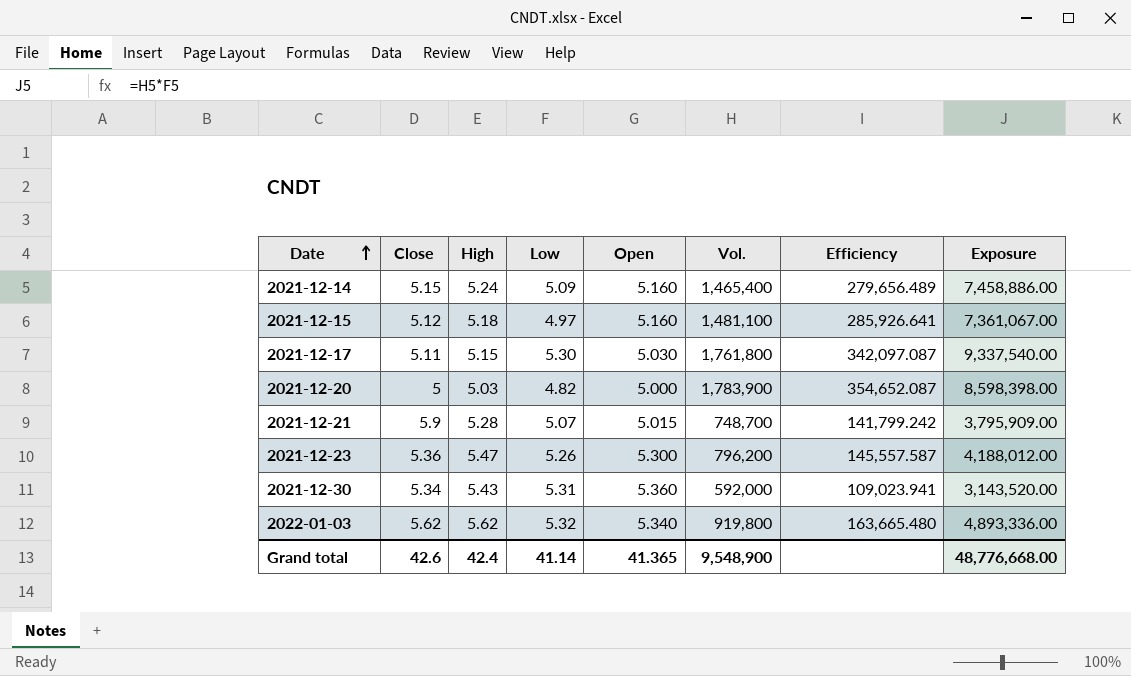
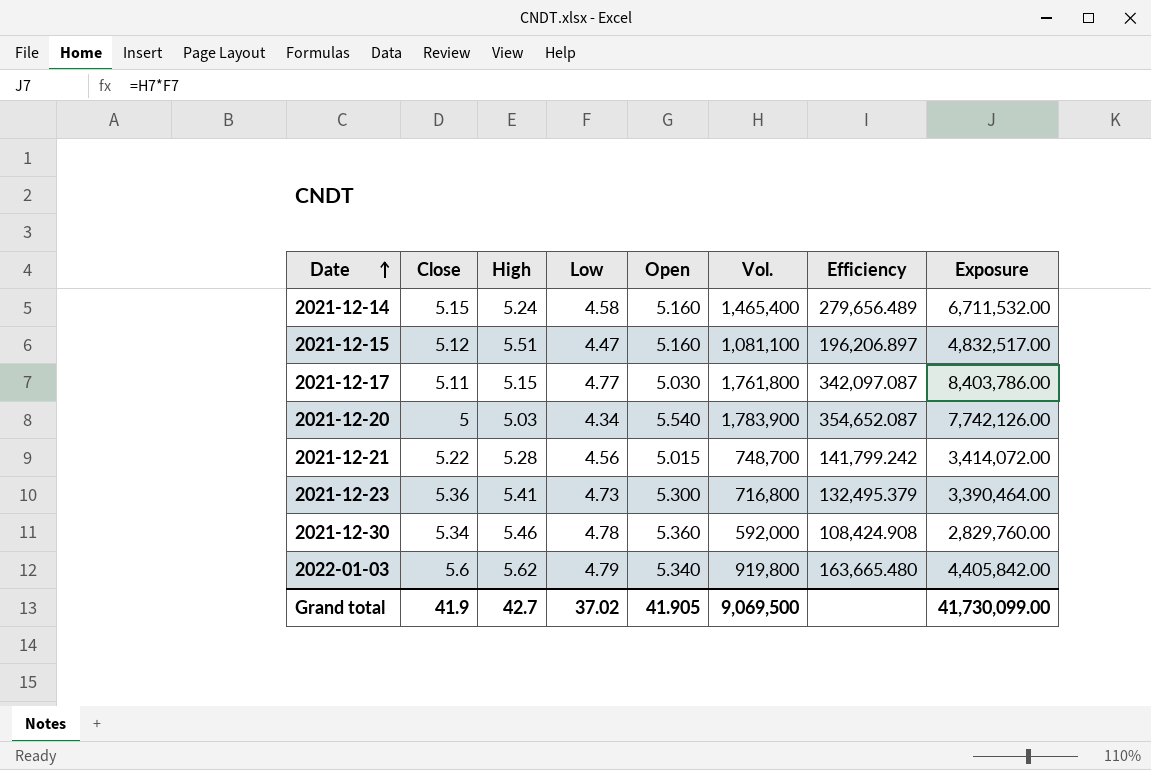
2021-12-14 | Low: 5.09 -> 4.58
2021-12-14 | Exposure: 7,458,886.00 -> 6,711,532.00
2021-12-15 | High: 5.18 -> 5.51
2021-12-15 | Low: 4.97 -> 4.47
2021-12-15 | Vol.: 1,481,100 -> 1,081,100
2021-12-15 | Efficiency: 285,926.641 -> 196,206.897
2021-12-15 | Exposure: 7,361,067.00 -> 4,832,517.00
2021-12-17 | Low: 5.30 -> 4.77
2021-12-17 | Exposure: 9,337,540.00 -> 8,403,786.00
2021-12-20 | Low: 4.82 -> 4.34
2021-12-20 | Open: 5.000 -> 5.540
2021-12-20 | Exposure: 8,598,398.00 -> 7,742,126.00
2021-12-21 | Close: 5.9 -> 5.22
2021-12-21 | Low: 5.07 -> 4.56
2021-12-21 | Exposure: 3,795,909.00 -> 3,414,072.00
2021-12-23 | High: 5.47 -> 5.41
2021-12-23 | Low: 5.26 -> 4.73
2021-12-23 | Vol.: 796,200 -> 716,800
2021-12-23 | Efficiency: 145,557.587 -> 132,495.379
2021-12-23 | Exposure: 4,188,012.00 -> 3,390,464.00
2021-12-30 | High: 5.43 -> 5.46
2021-12-30 | Low: 5.31 -> 4.78
2021-12-30 | Efficiency: 109,023.941 -> 108,424.908
2021-12-30 | Exposure: 3,143,520.00 -> 2,829,760.00
2022-01-03 | Close: 5.62 -> 5.6
2022-01-03 | Low: 5.32 -> 4.79
2022-01-03 | Exposure: 4,893,336.00 -> 4,405,842.00
Grand total | Close: 42.6 -> 41.9
Grand total | High: 42.4 -> 42.7
Grand total | Low: 41.14 -> 37.02
Grand total | Open: 41.365 -> 41.905
Grand total | Vol.: 9,548,900 -> 9,069,500
Grand total | Exposure: 48,776,668.00 -> 41,730,099.00

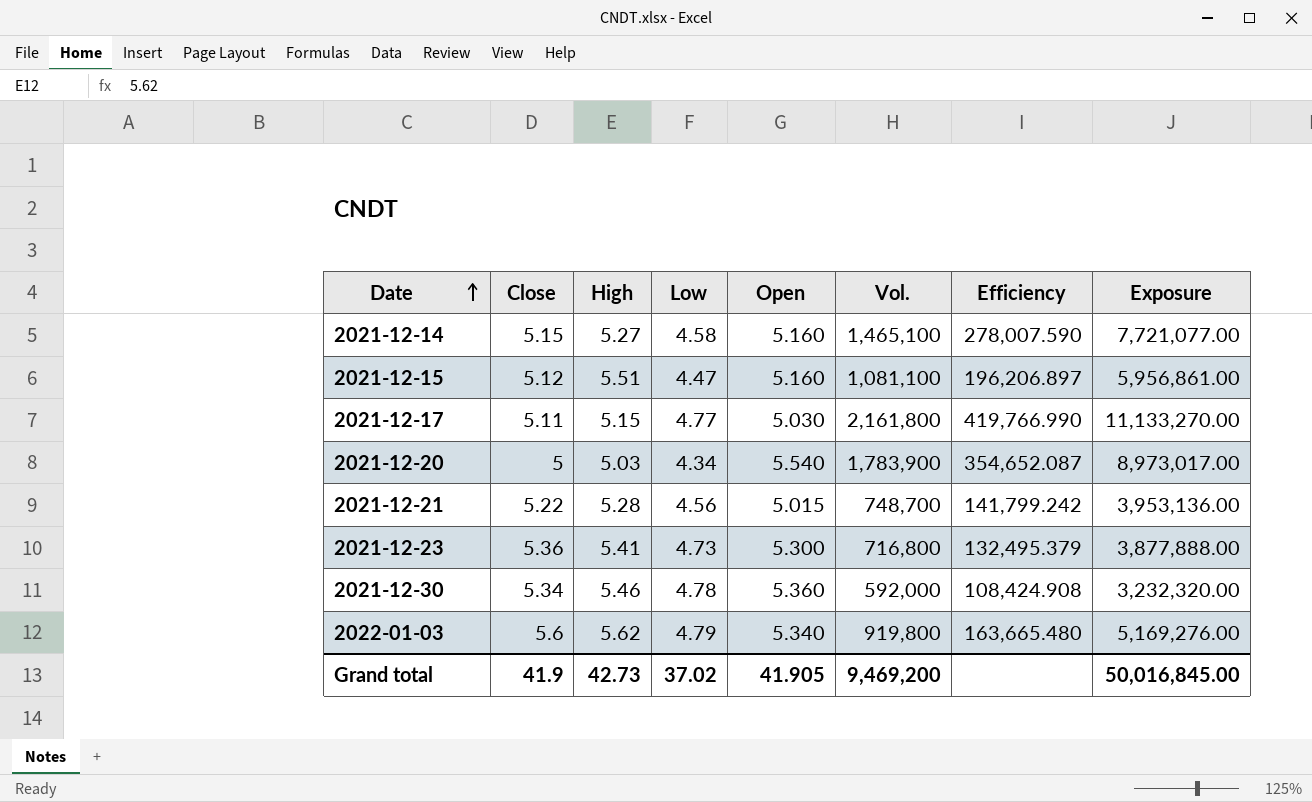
column Exposure | formula: [Low] * [Vol.] -> [High] * [Vol.]
2021-12-14 | High: 5.24 -> 5.27
2021-12-14 | Vol.: 1,465,400 -> 1,465,100
2021-12-14 | Efficiency: 279,656.489 -> 278,007.590
2021-12-17 | Vol.: 1,761,800 -> 2,161,800
2021-12-17 | Efficiency: 342,097.087 -> 419,766.990
Grand total | High: 42.7 -> 42.73
Grand total | Vol.: 9,069,500 -> 9,469,200
Grand total | Exposure: 41,730,099.00 -> 50,016,845.00

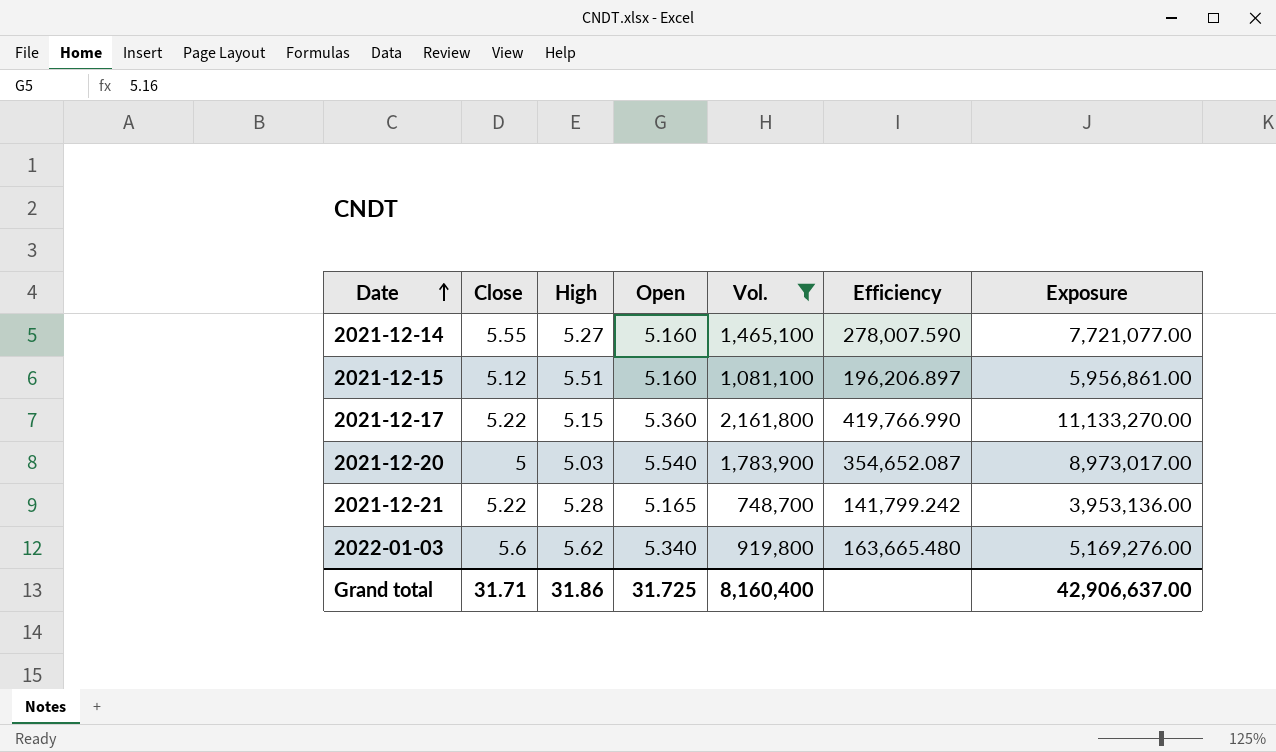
filter: none -> Vol. >= 748,700
column Low | position: 4 -> none
2021-12-14 | Close: 5.15 -> 5.55
2021-12-17 | Close: 5.11 -> 5.22
2021-12-17 | Open: 5.030 -> 5.360
2021-12-21 | Open: 5.015 -> 5.165
Grand total | Close: 41.9 -> 31.71
Grand total | High: 42.73 -> 31.86
Grand total | Open: 41.905 -> 31.725
Grand total | Vol.: 9,469,200 -> 8,160,400
Grand total | Exposure: 50,016,845.00 -> 42,906,637.00

